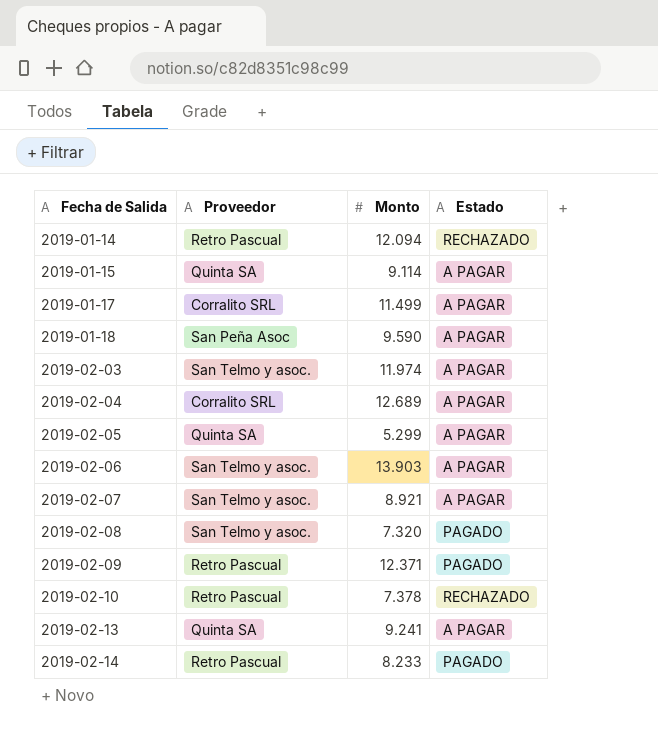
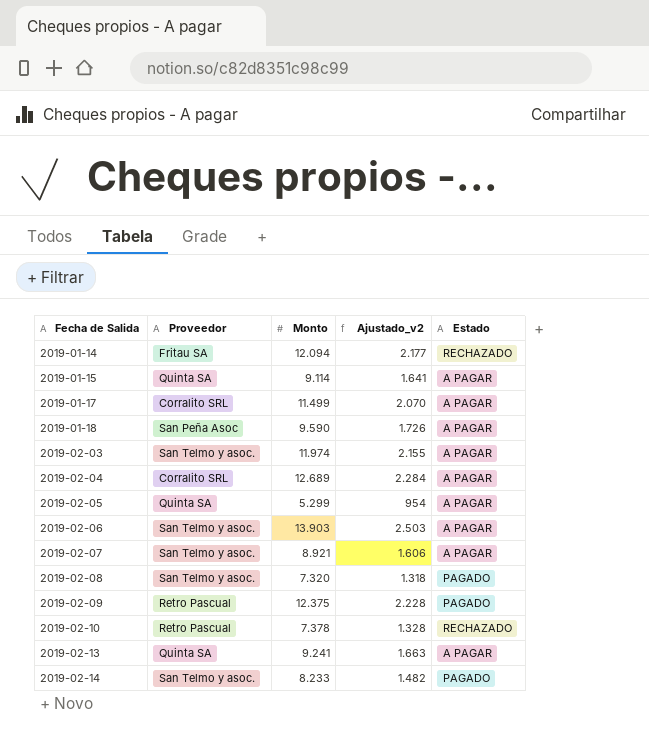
column Ajustado_v2 | formula: none -> [Monto] * 0,18
2019-01-14 | Proveedor: Retro Pascual -> Fritau SA
2019-02-09 | Monto: 12.371 -> 12.375
2019-02-14 | Proveedor: Retro Pascual -> San Telmo y asoc.

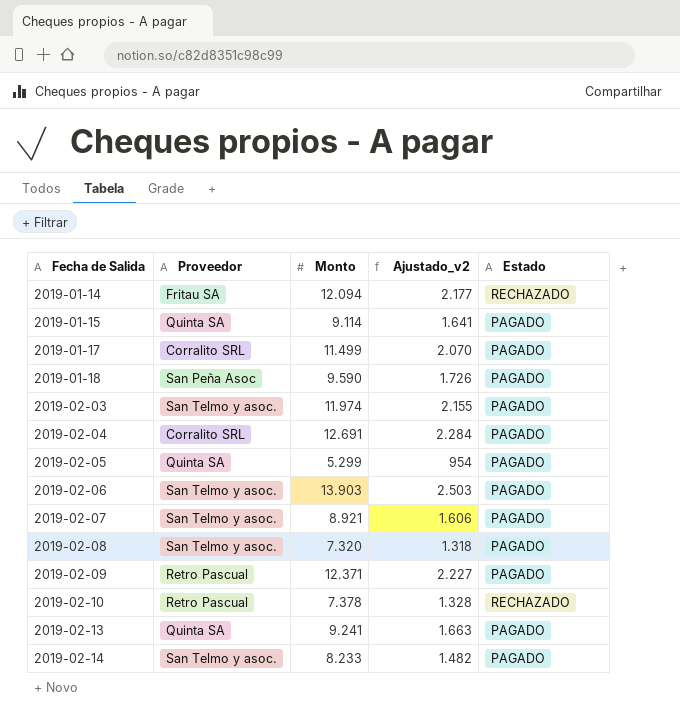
2019-01-15 | Estado: A PAGAR -> PAGADO
2019-01-17 | Estado: A PAGAR -> PAGADO
2019-01-18 | Estado: A PAGAR -> PAGADO
2019-02-03 | Estado: A PAGAR -> PAGADO
2019-02-04 | Monto: 12.689 -> 12.691
2019-02-04 | Estado: A PAGAR -> PAGADO
2019-02-05 | Estado: A PAGAR -> PAGADO
2019-02-06 | Estado: A PAGAR -> PAGADO
2019-02-07 | Estado: A PAGAR -> PAGADO
2019-02-09 | Monto: 12.375 -> 12.371
2019-02-09 | Ajustado_v2: 2.228 -> 2.227
2019-02-13 | Estado: A PAGAR -> PAGADO

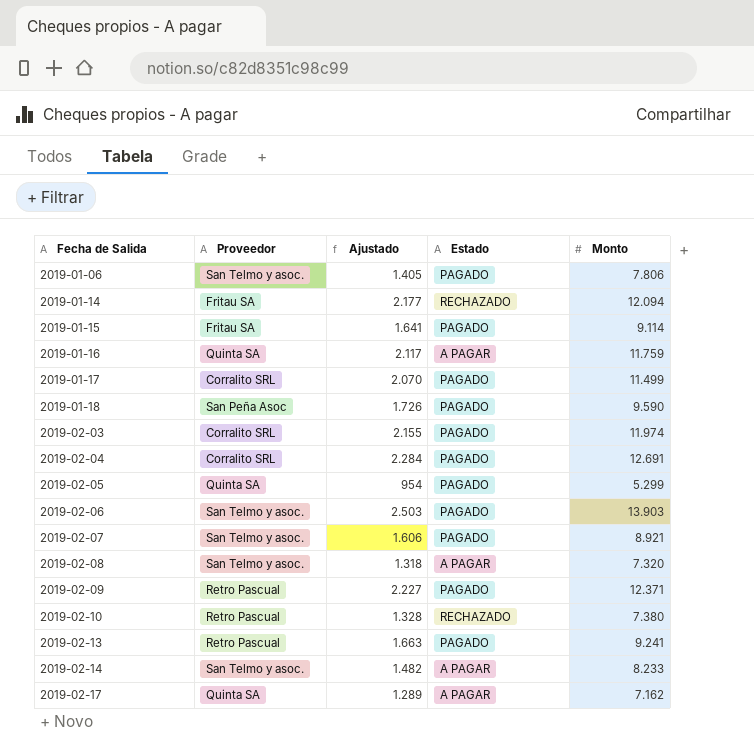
column name: Ajustado_v2 -> Ajustado
column Monto | position: 3 -> 5
row 2019-01-06: none -> San Telmo y asoc. | 1.405 | PAGADO | 7.806
2019-01-15 | Proveedor: Quinta SA -> Fritau SA
row 2019-01-16: none -> Quinta SA | 2.117 | A PAGAR | 11.759
2019-02-03 | Proveedor: San Telmo y asoc. -> Corralito SRL
2019-02-08 | Estado: PAGADO -> A PAGAR
2019-02-10 | Monto: 7.378 -> 7.380
2019-02-13 | Proveedor: Quinta SA -> Retro Pascual
2019-02-14 | Estado: PAGADO -> A PAGAR
row 2019-02-17: none -> Quinta SA | 1.289 | A PAGAR | 7.162

